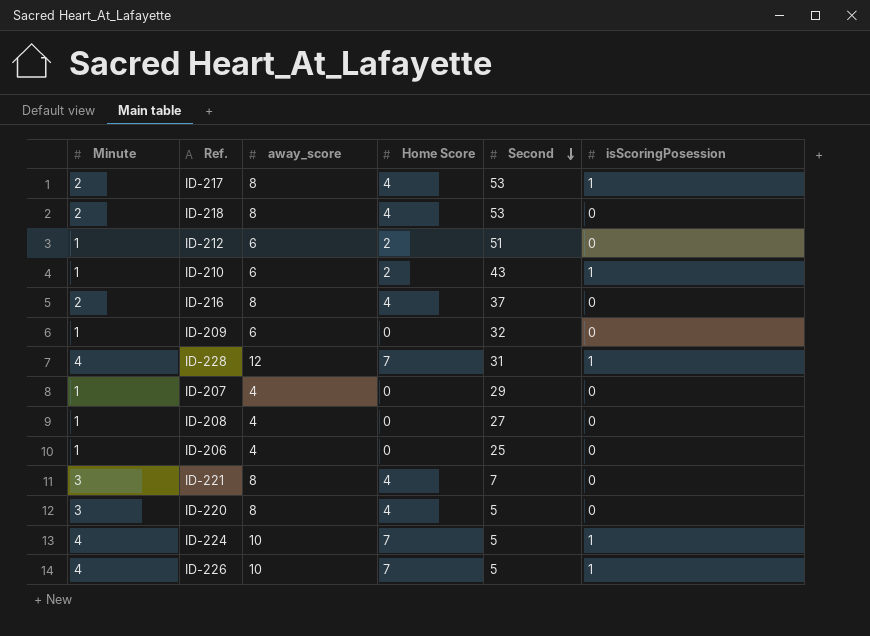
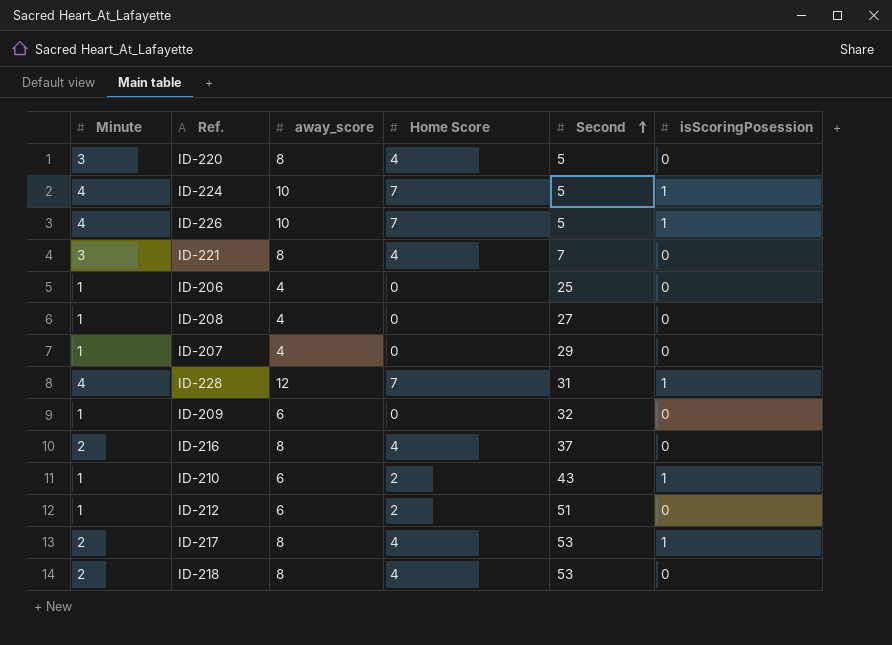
row order: Second descending -> Second ascending

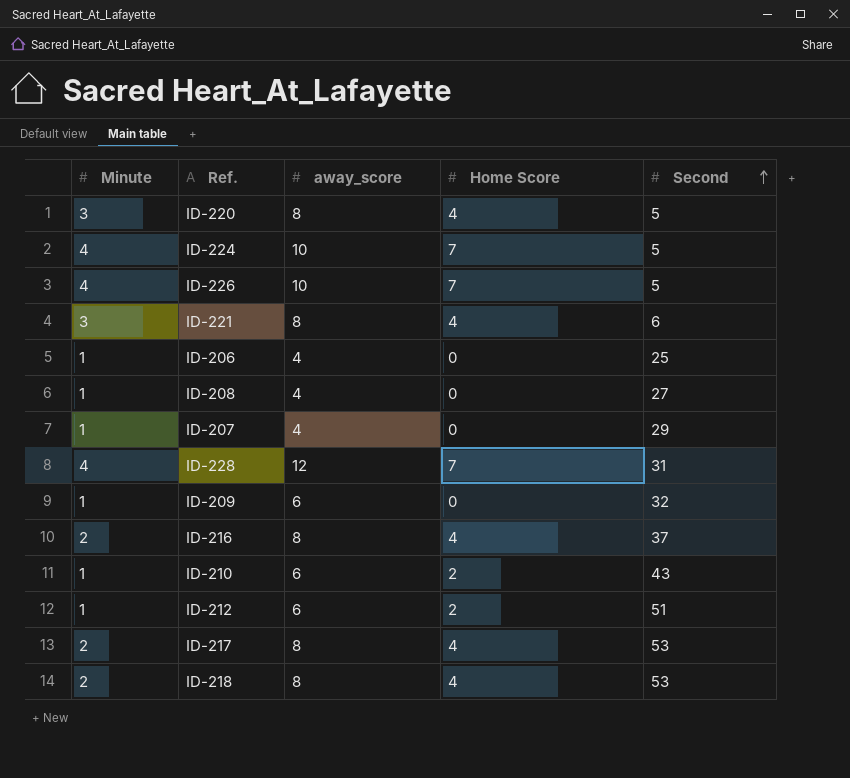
column isScoringPosession | position: 6 -> none
ID-221 | Second: 7 -> 6

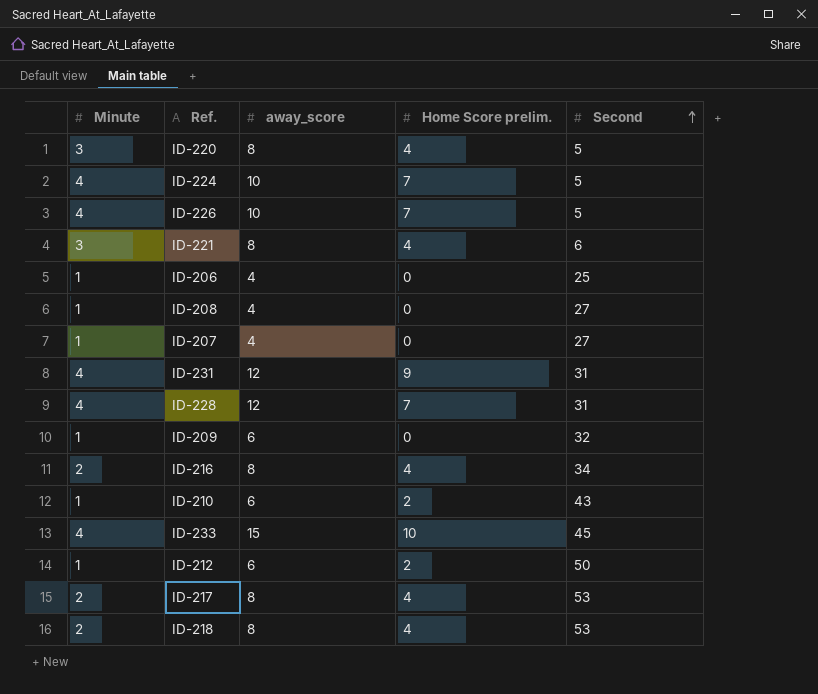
column name: Home Score -> Home Score prelim.
ID-207 | Second: 29 -> 27
row ID-231: none -> 4 | 12 | 9 | 31
ID-216 | Second: 37 -> 34
row ID-233: none -> 4 | 15 | 10 | 45
ID-212 | Second: 51 -> 50

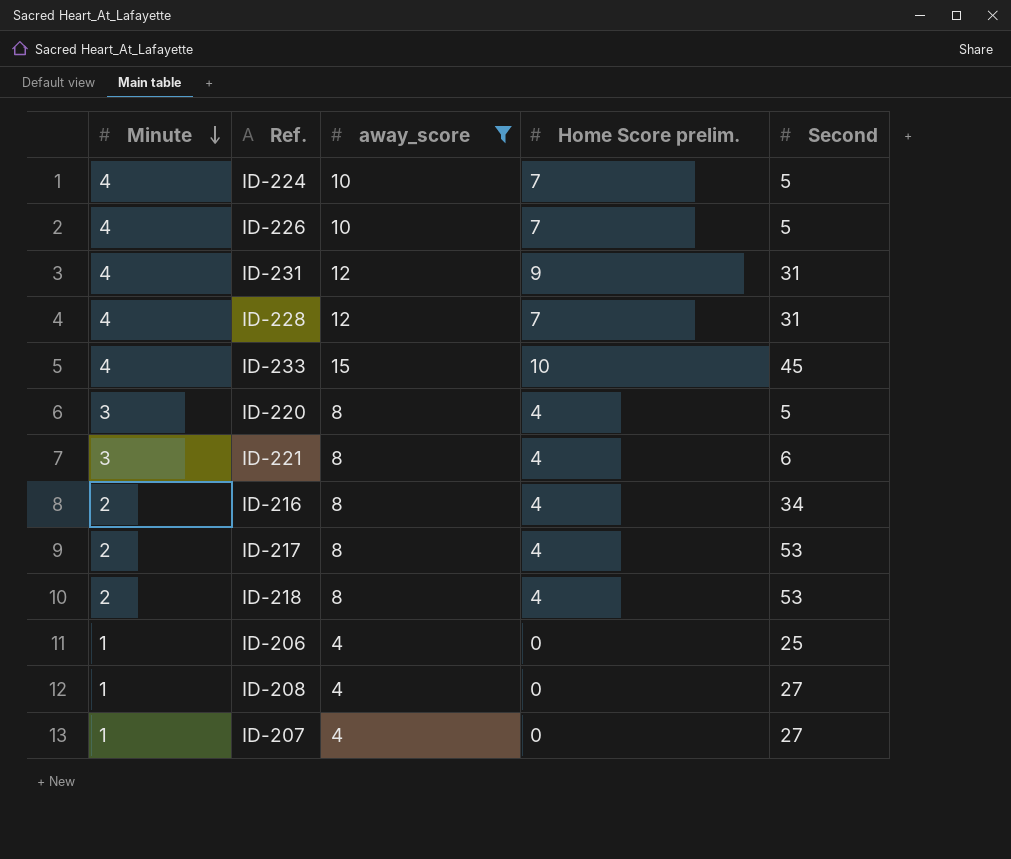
filter: none -> away_score != 6
row order: Second ascending -> Minute descending

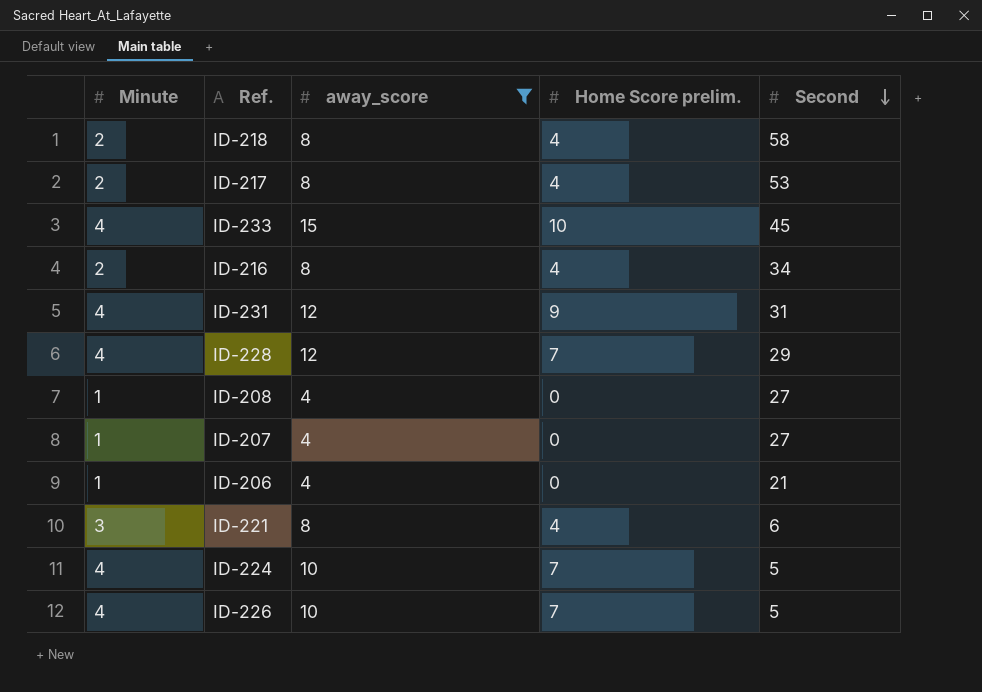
row order: Minute descending -> Second descending
row ID-220: 3 | 8 | 4 | 5 -> none
ID-218 | Second: 53 -> 58
ID-228 | Second: 31 -> 29
ID-206 | Second: 25 -> 21

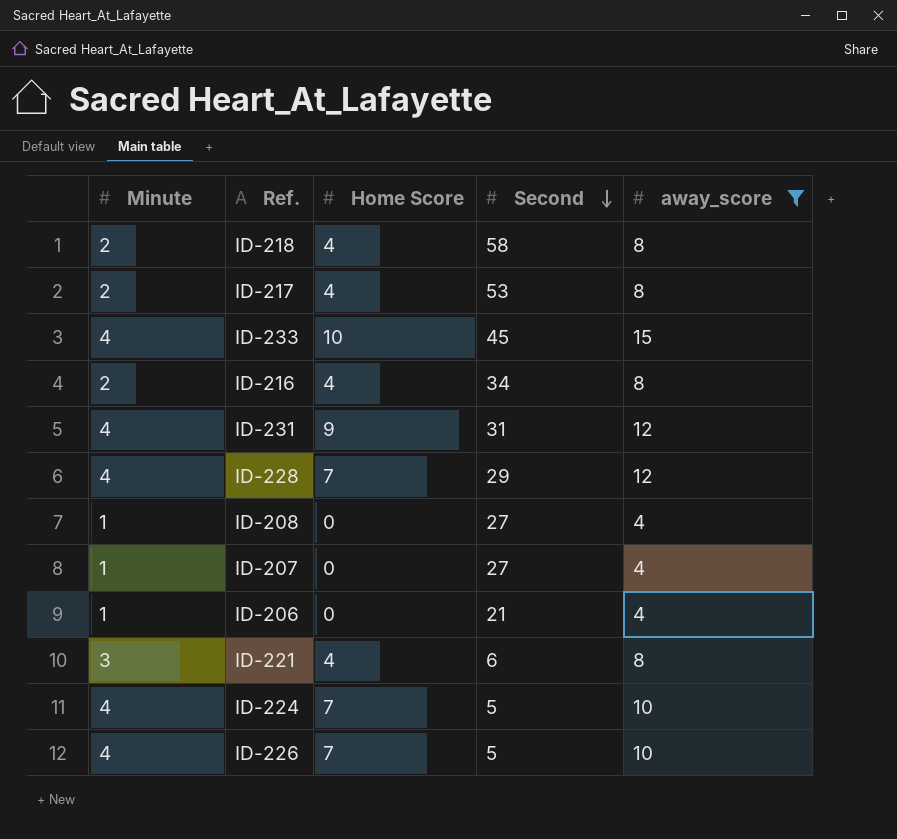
column name: Home Score prelim. -> Home Score
column away_score | position: 3 -> 5

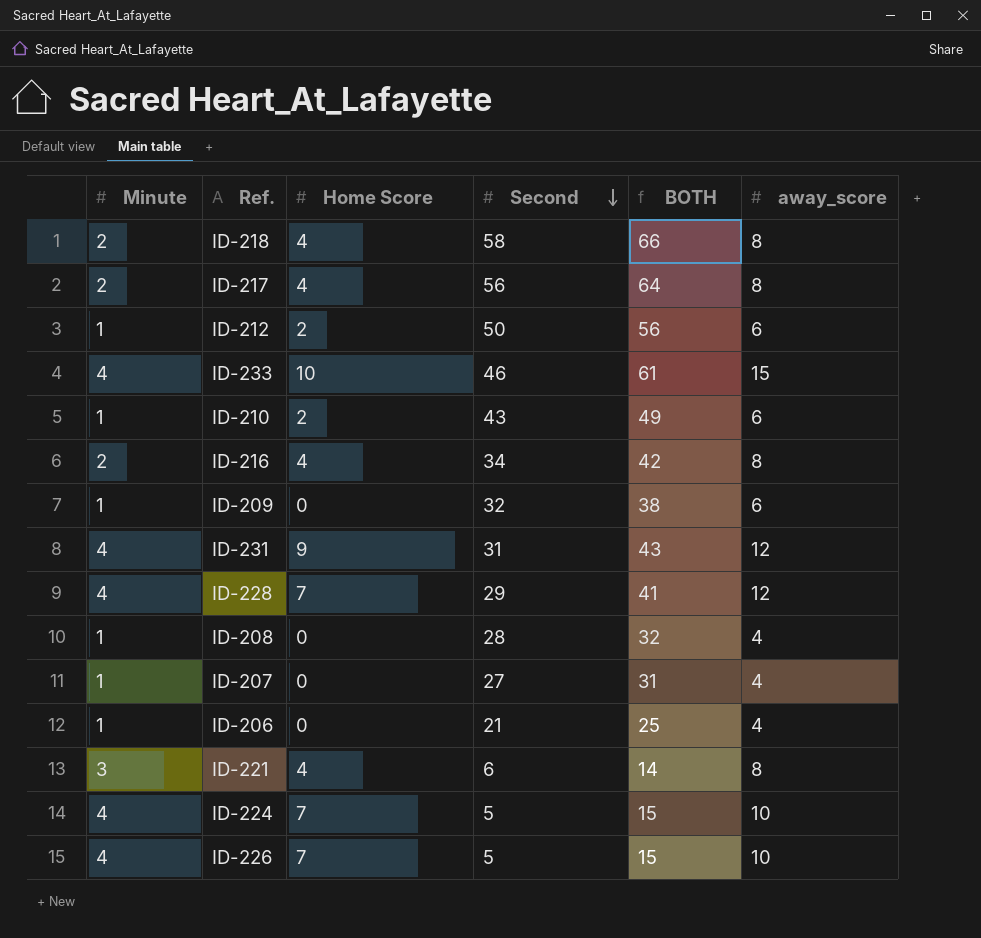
filter: away_score != 6 -> none
column BOTH | formula: none -> [Second] + [away_score]
ID-217 | Second: 53 -> 56
ID-233 | Second: 45 -> 46
ID-208 | Second: 27 -> 28

